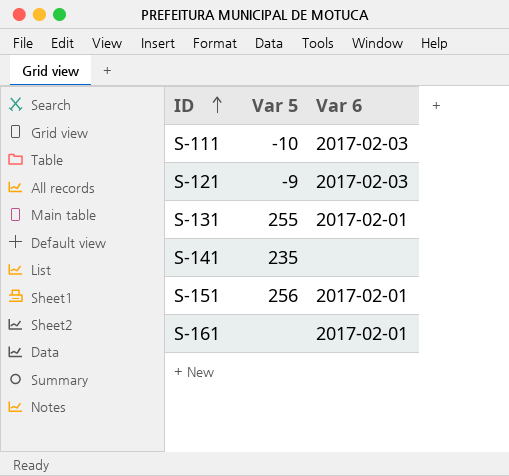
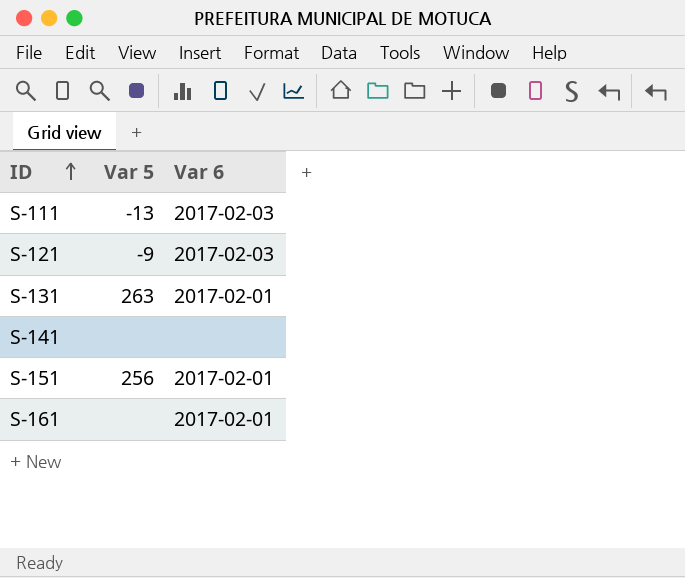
S-111 | Var 5: -10 -> -13
S-131 | Var 5: 255 -> 263
S-141 | Var 5: 235 -> none

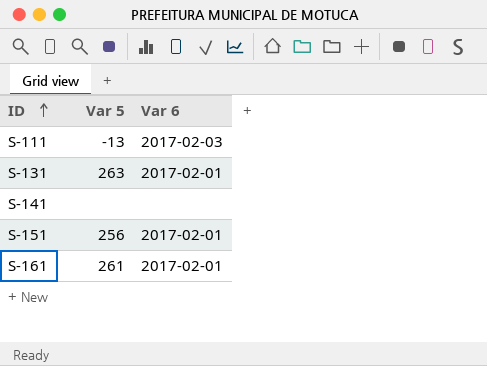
row S-121: -9 | 2017-02-03 -> none
S-161 | Var 5: none -> 261

